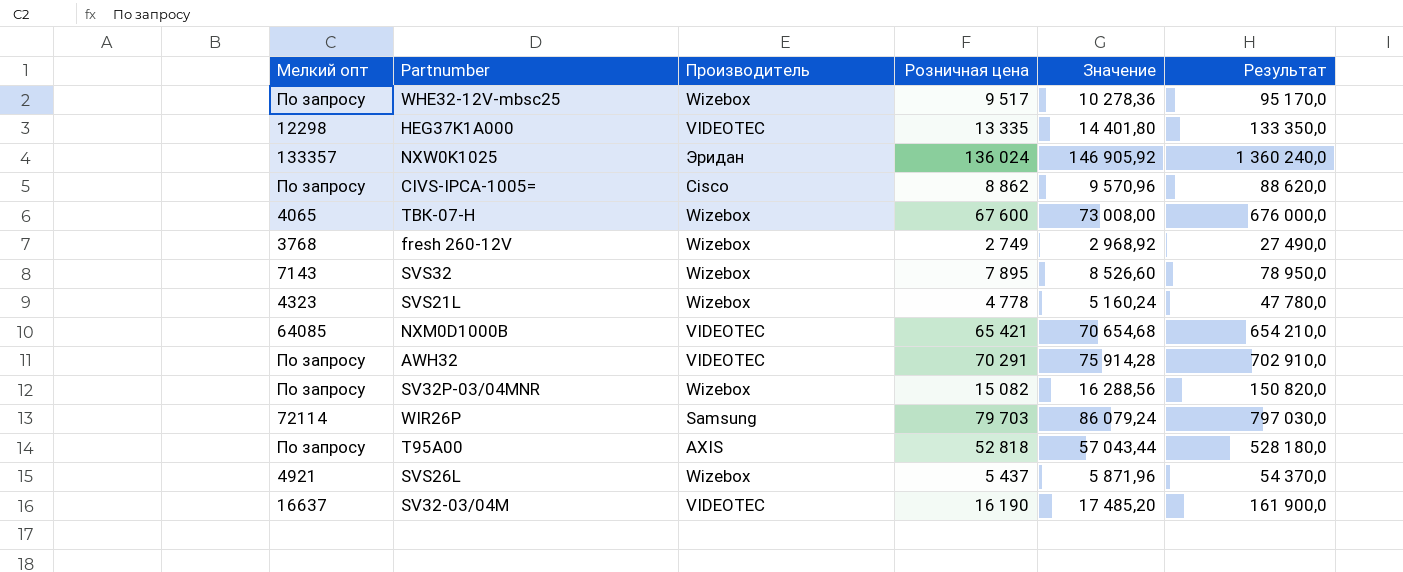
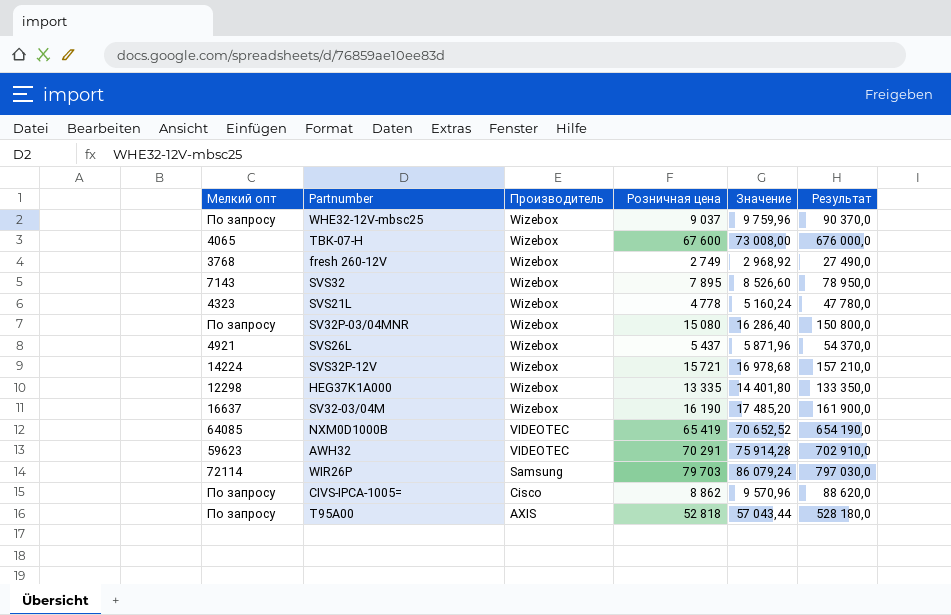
row order: none -> Производитель descending
row NXW0K1025: 133357 | Эридан | 136 024 | 146 905,92 | 1 360 240,0 -> none
WHE32-12V-mbsc25 | Розничная цена: 9 517 -> 9 037
WHE32-12V-mbsc25 | Значение: 10 278,36 -> 9 759,96
WHE32-12V-mbsc25 | Результат: 95 170,0 -> 90 370,0
SV32P-03/04МNR | Розничная цена: 15 082 -> 15 080
SV32P-03/04МNR | Значение: 16 288,56 -> 16 286,40
SV32P-03/04МNR | Результат: 150 820,0 -> 150 800,0
row SVS32P-12V: none -> 14224 | Wizebox | 15 721 | 16 978,68 | 157 210,0
HEG37K1A000 | Производитель: VIDEOTEC -> Wizebox
SV32-03/04M | Производитель: VIDEOTEC -> Wizebox
NXM0D1000B | Розничная цена: 65 421 -> 65 419
NXM0D1000B | Значение: 70 654,68 -> 70 652,52
NXM0D1000B | Результат: 654 210,0 -> 654 190,0
AWH32 | Мелкий опт: По запросу -> 59623

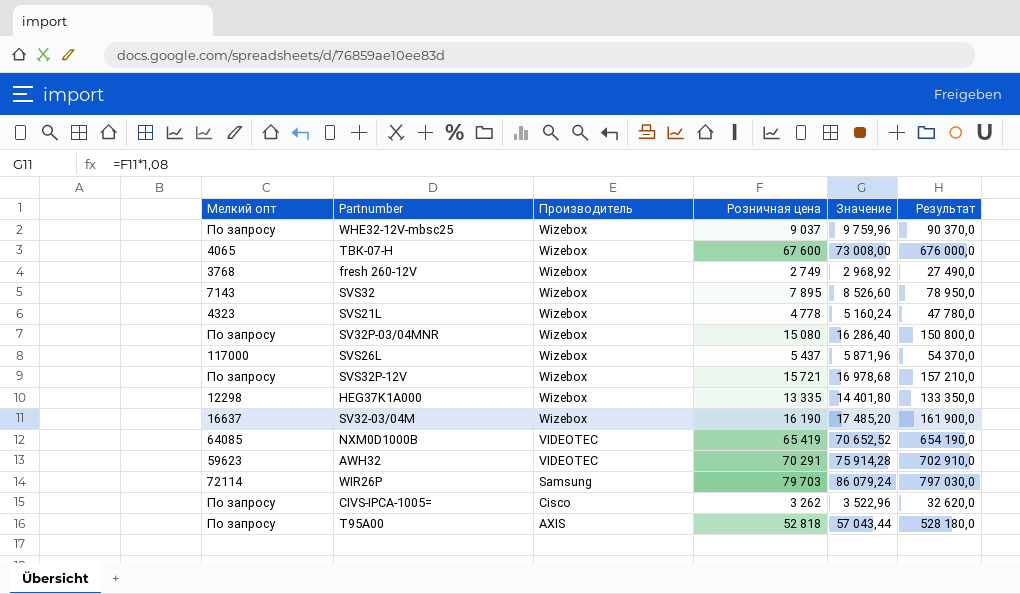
SVS26L | Мелкий опт: 4921 -> 117000
SVS32P-12V | Мелкий опт: 14224 -> По запросу
CIVS-IPCA-1005= | Розничная цена: 8 862 -> 3 262
CIVS-IPCA-1005= | Значение: 9 570,96 -> 3 522,96
CIVS-IPCA-1005= | Результат: 88 620,0 -> 32 620,0

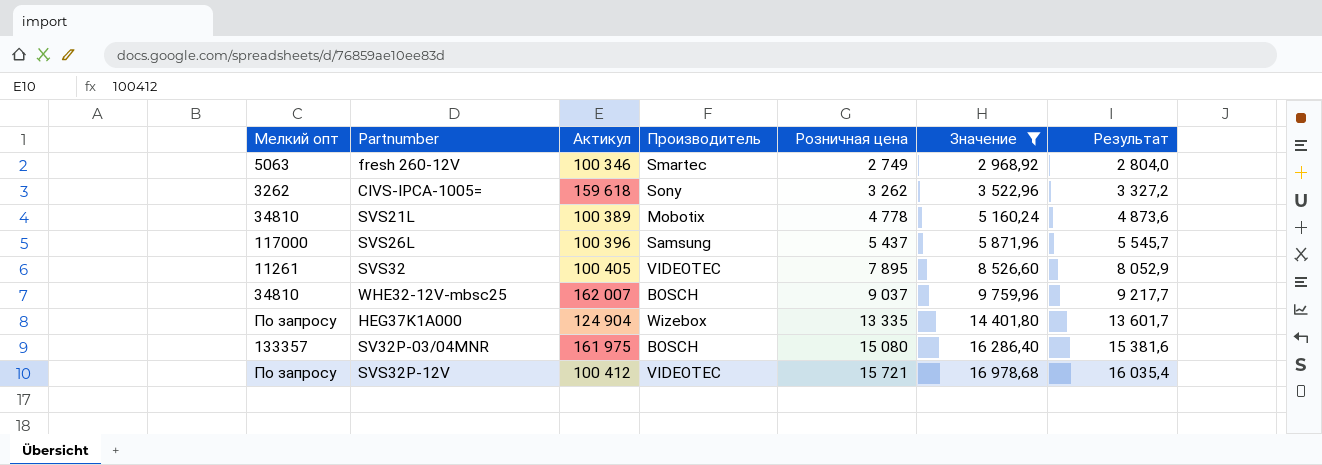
filter: none -> Значение <= 16 978,68
row order: Производитель descending -> Розничная цена ascending
column Актикул | position: none -> 3
column Результат | formula: [Розничная цена] * 10 -> [Розничная цена] * 1,02
fresh 260-12V | Мелкий опт: 3768 -> 5063
fresh 260-12V | Производитель: Wizebox -> Smartec
CIVS-IPCA-1005= | Мелкий опт: По запросу -> 3262
CIVS-IPCA-1005= | Производитель: Cisco -> Sony
SVS21L | Мелкий опт: 4323 -> 34810
SVS21L | Производитель: Wizebox -> Mobotix
SVS26L | Производитель: Wizebox -> Samsung
SVS32 | Мелкий опт: 7143 -> 11261
SVS32 | Производитель: Wizebox -> VIDEOTEC
WHE32-12V-mbsc25 | Мелкий опт: По запросу -> 34810
WHE32-12V-mbsc25 | Производитель: Wizebox -> BOSCH
HEG37K1A000 | Мелкий опт: 12298 -> По запросу
SV32P-03/04МNR | Мелкий опт: По запросу -> 133357
SV32P-03/04МNR | Производитель: Wizebox -> BOSCH
SVS32P-12V | Производитель: Wizebox -> VIDEOTEC

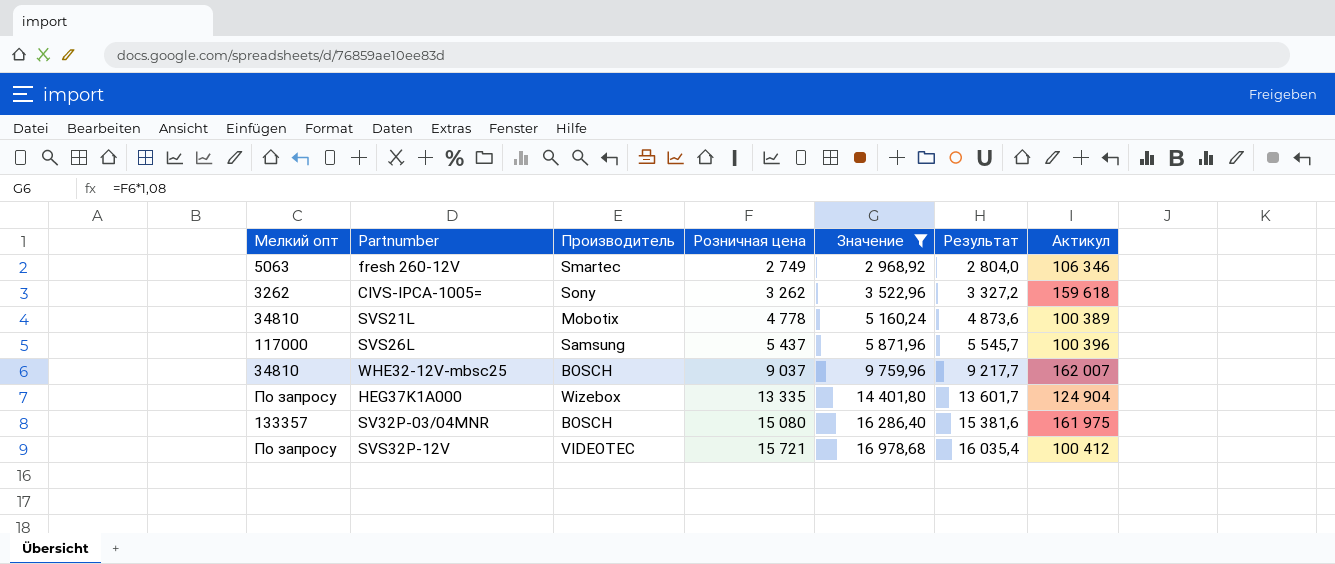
column Актикул | position: 3 -> 7
row SVS32: 11261 | 100 405 | VIDEOTEC | 7 895 | 8 526,60 | 8 052,9 -> none
fresh 260-12V | Актикул: 100 346 -> 106 346

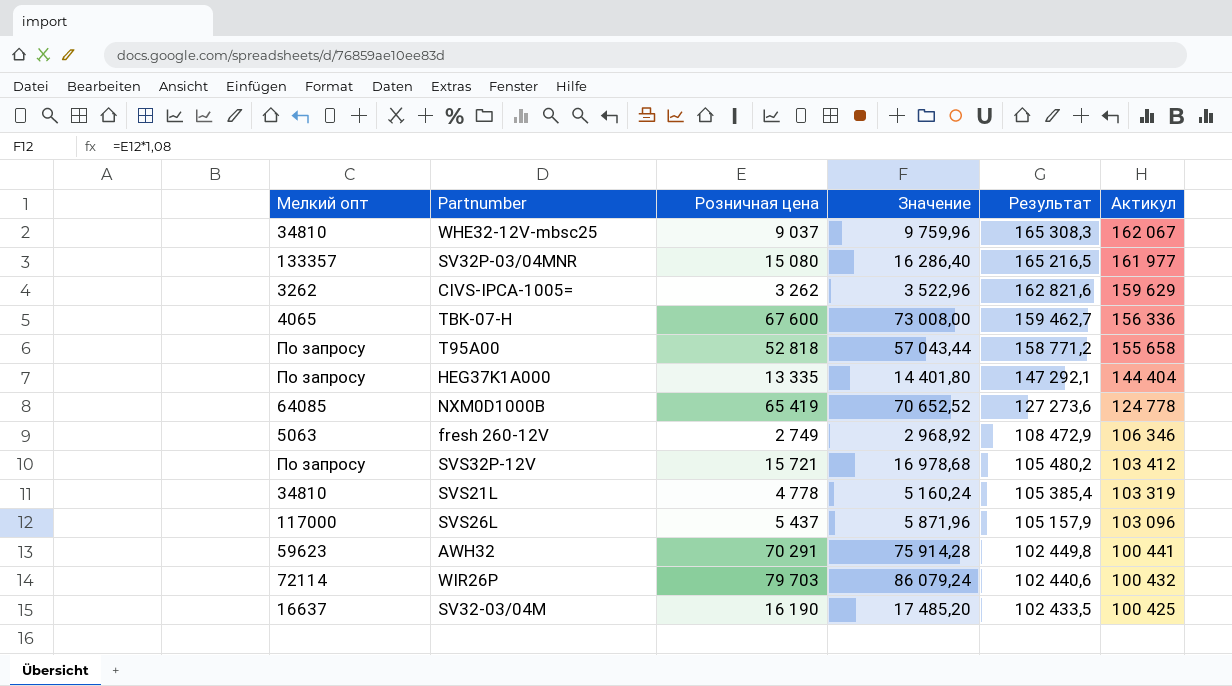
filter: Значение <= 16 978,68 -> none
row order: Розничная цена ascending -> Результат descending
column Производитель | position: 3 -> none
column Результат | formula: [Розничная цена] * 1,02 -> [Актикул] * 1,02
WHE32-12V-mbsc25 | Актикул: 162 007 -> 162 067
SV32P-03/04МNR | Актикул: 161 975 -> 161 977
CIVS-IPCA-1005= | Актикул: 159 618 -> 159 629
HEG37K1A000 | Актикул: 124 904 -> 144 404
SVS32P-12V | Актикул: 100 412 -> 103 412
SVS21L | Актикул: 100 389 -> 103 319
SVS26L | Актикул: 100 396 -> 103 096

